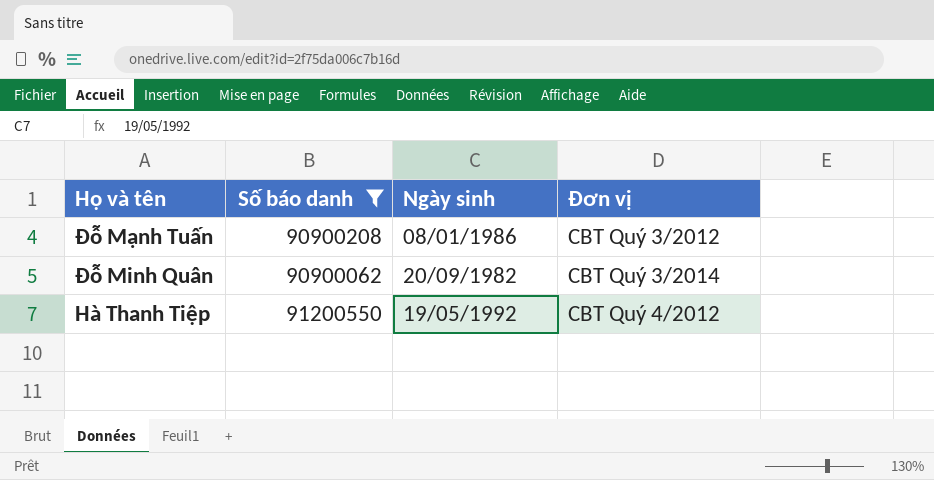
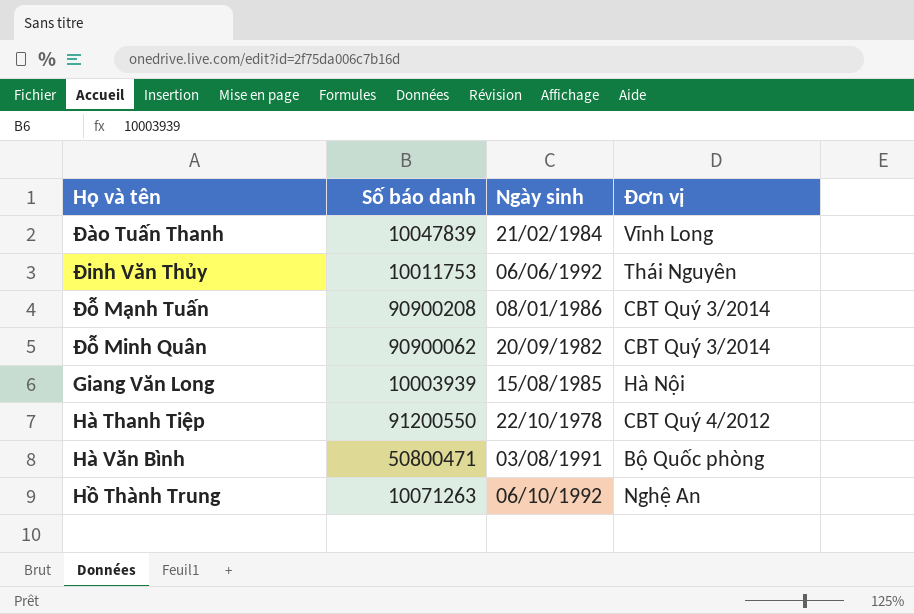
filter: Số báo danh >= 90900062 -> none
Đỗ Mạnh Tuấn | Đơn vị: CBT Quý 3/2012 -> CBT Quý 3/2014
Hà Thanh Tiệp | Ngày sinh: 19/05/1992 -> 22/10/1978

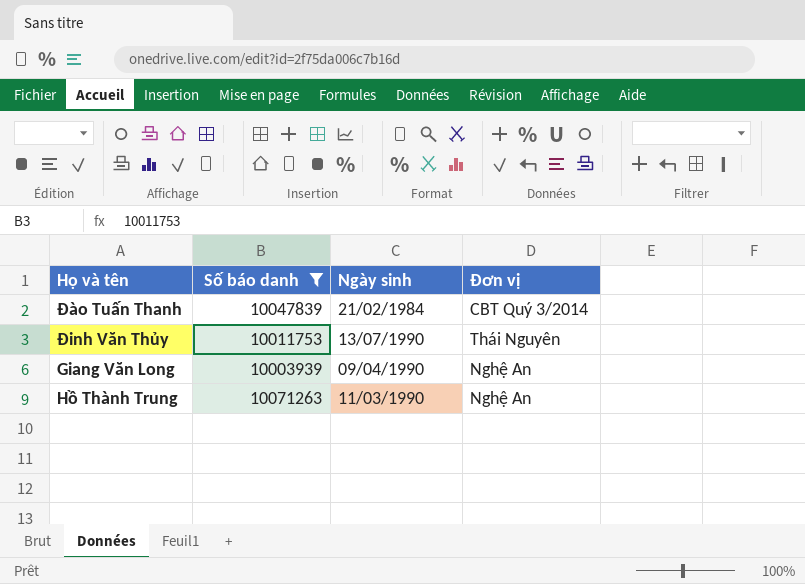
filter: none -> Số báo danh <= 10071263
Đào Tuấn Thanh | Đơn vị: Vĩnh Long -> CBT Quý 3/2014
Đinh Văn Thủy | Ngày sinh: 06/06/1992 -> 13/07/1990
Giang Văn Long | Ngày sinh: 15/08/1985 -> 09/04/1990
Giang Văn Long | Đơn vị: Hà Nội -> Nghệ An
Hồ Thành Trung | Ngày sinh: 06/10/1992 -> 11/03/1990

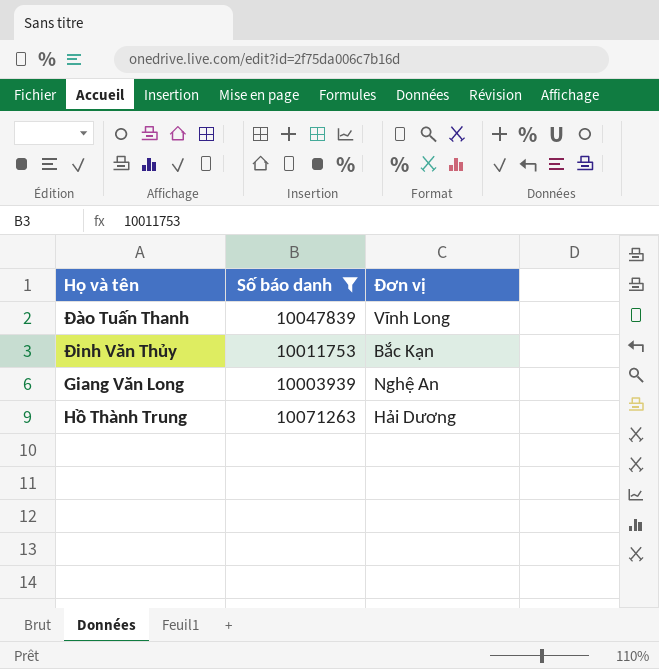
column Ngày sinh | position: 3 -> none
Đào Tuấn Thanh | Đơn vị: CBT Quý 3/2014 -> Vĩnh Long
Đinh Văn Thủy | Đơn vị: Thái Nguyên -> Bắc Kạn
Hồ Thành Trung | Đơn vị: Nghệ An -> Hải Dương

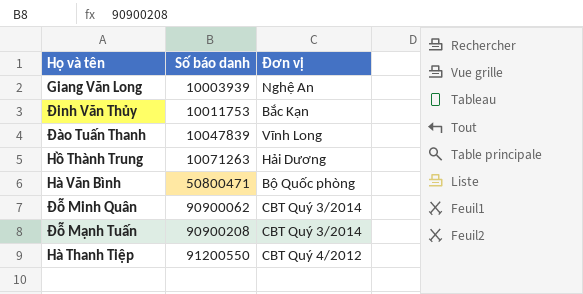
filter: Số báo danh <= 10071263 -> none
row order: none -> Số báo danh ascending

